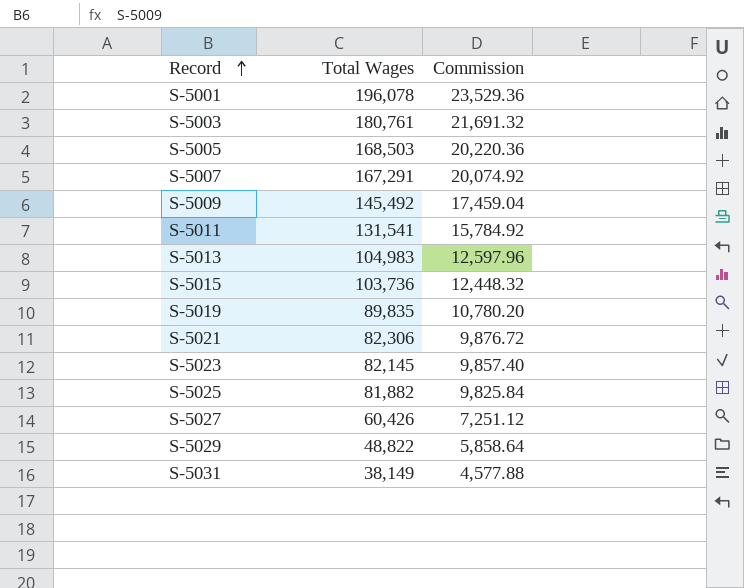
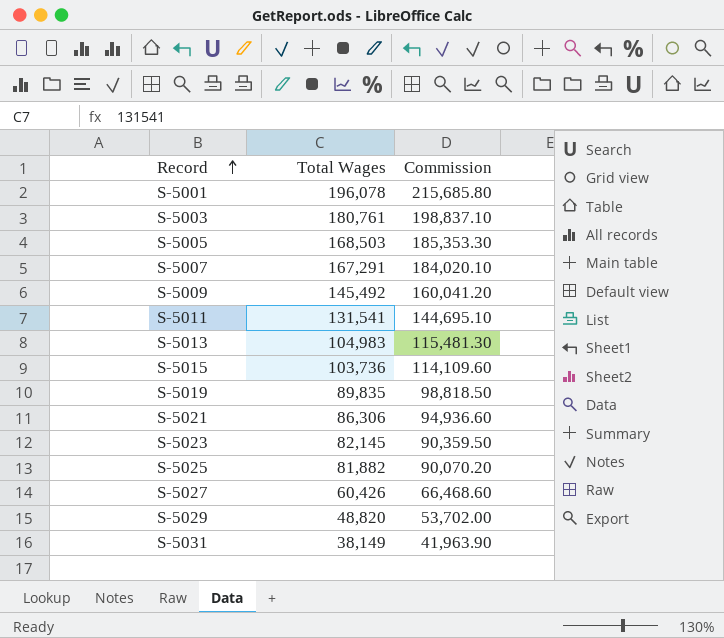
column Commission | formula: [Total Wages] * 0.12 -> [Total Wages] * 1.1
S-5021 | Total Wages: 82,306 -> 86,306
S-5029 | Total Wages: 48,822 -> 48,820

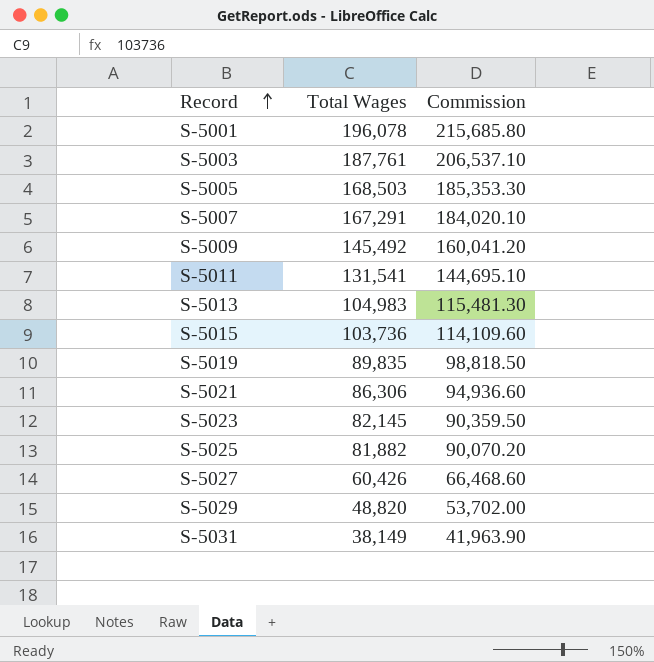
S-5003 | Total Wages: 180,761 -> 187,761
S-5003 | Commission: 198,837.10 -> 206,537.10

